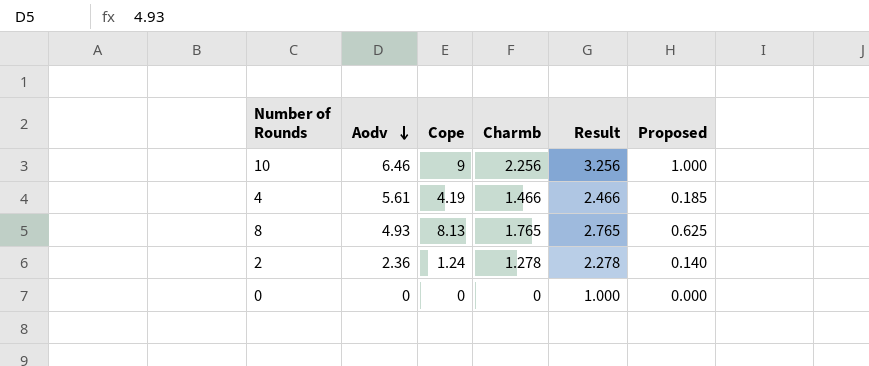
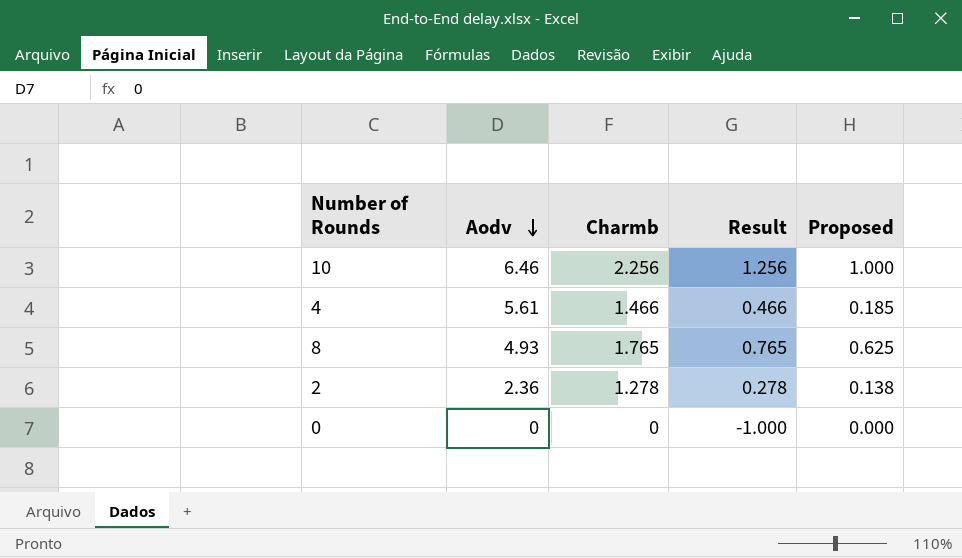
column Cope | position: 3 -> none
column Result | formula: [Charmb] + 1 -> [Charmb] - 1
2 | Proposed: 0.140 -> 0.138

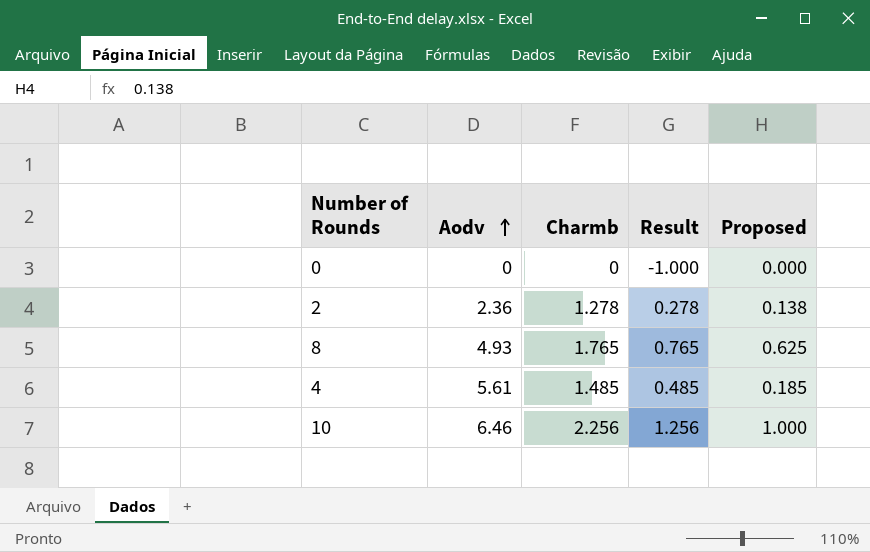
row order: Aodv descending -> Aodv ascending
4 | Charmb: 1.466 -> 1.485
4 | Result: 0.466 -> 0.485

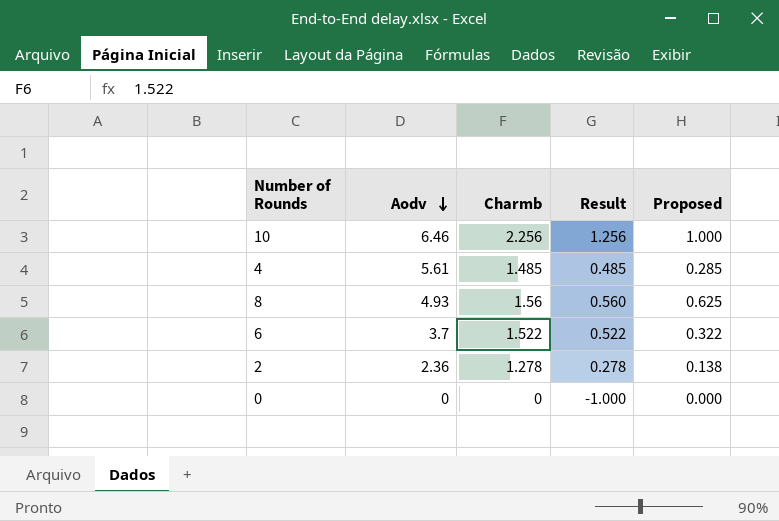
row order: Aodv ascending -> Aodv descending
4 | Proposed: 0.185 -> 0.285
8 | Charmb: 1.765 -> 1.56
8 | Result: 0.765 -> 0.560
row 6: none -> 3.7 | 1.522 | 0.522 | 0.322

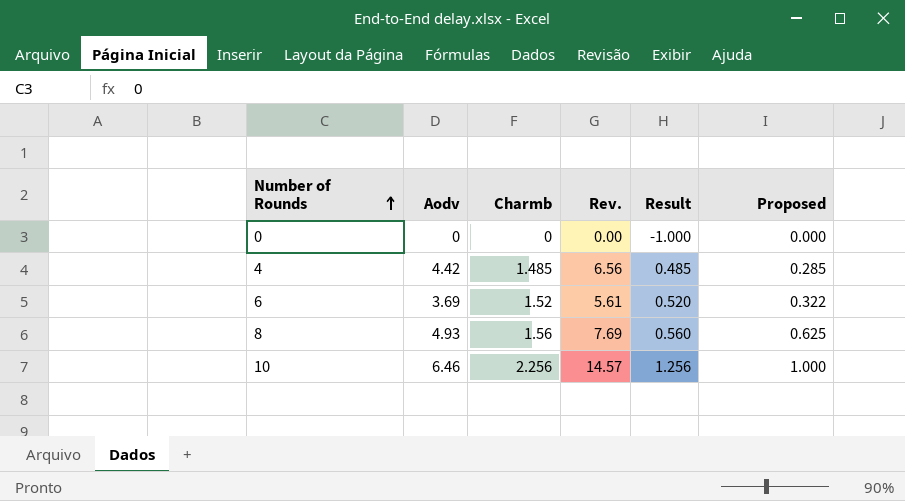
row order: Aodv descending -> Number of Rounds ascending
column Rev. | formula: none -> [Aodv] * [Charmb]
row 2: 2.36 | 1.278 | 0.278 | 0.138 -> none
4 | Aodv: 5.61 -> 4.42
6 | Aodv: 3.7 -> 3.69
6 | Charmb: 1.522 -> 1.52
6 | Result: 0.522 -> 0.520

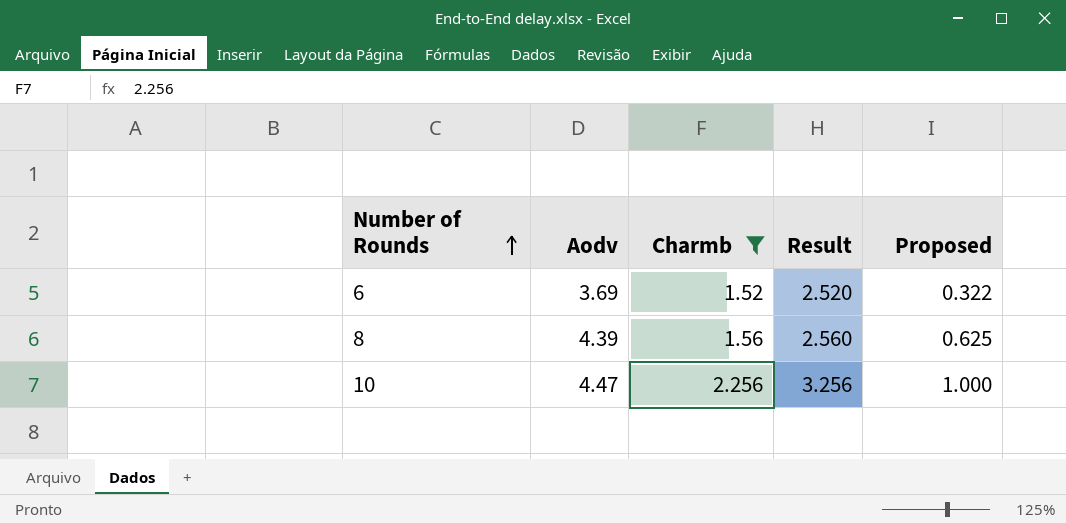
filter: none -> Charmb >= 1.52
column Rev. | formula: [Aodv] * [Charmb] -> none
column Result | formula: [Charmb] - 1 -> [Charmb] + 1
8 | Aodv: 4.93 -> 4.39
10 | Aodv: 6.46 -> 4.47

